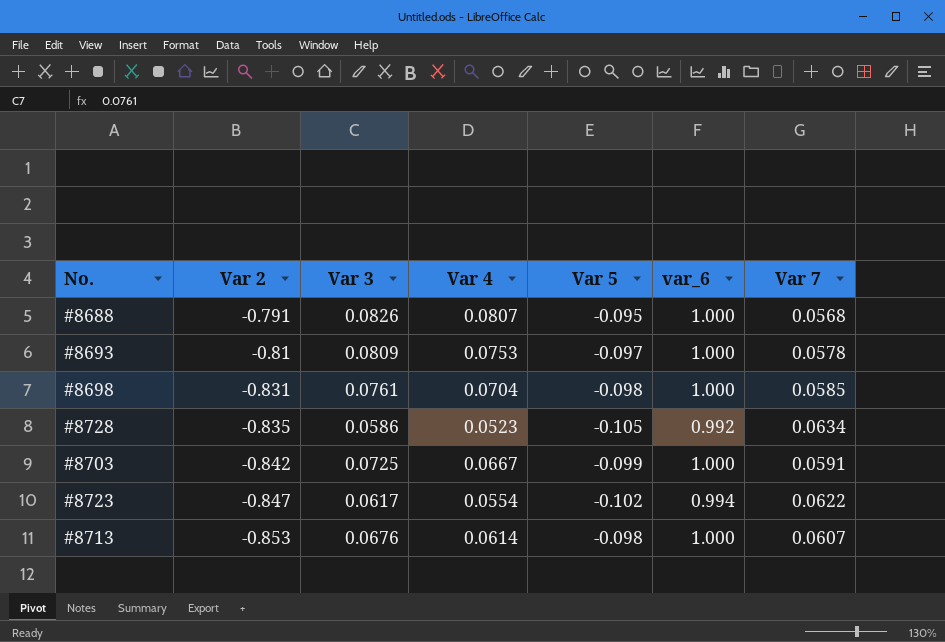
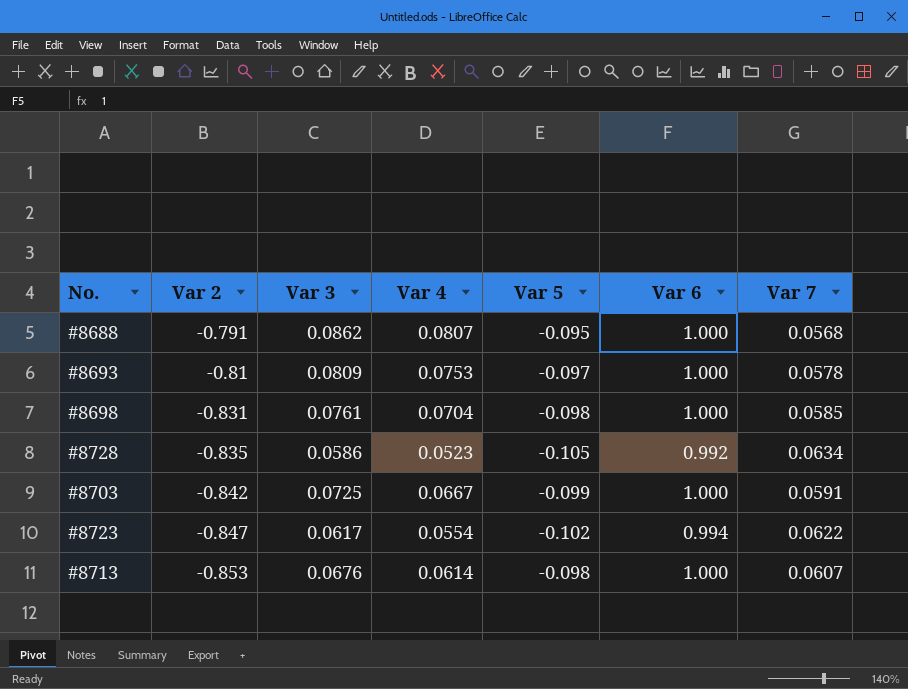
column name: var_6 -> Var 6
#8688 | Var 3: 0.0826 -> 0.0862

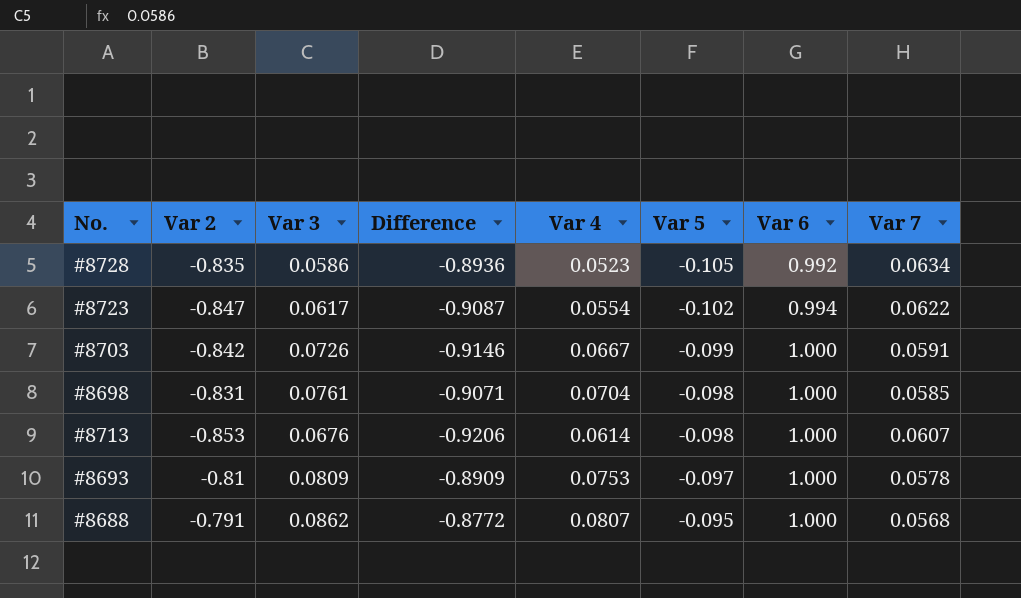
row order: Var 2 descending -> Var 5 ascending
column Difference | formula: none -> [Var 2] - [Var 3]
#8703 | Var 3: 0.0725 -> 0.0726

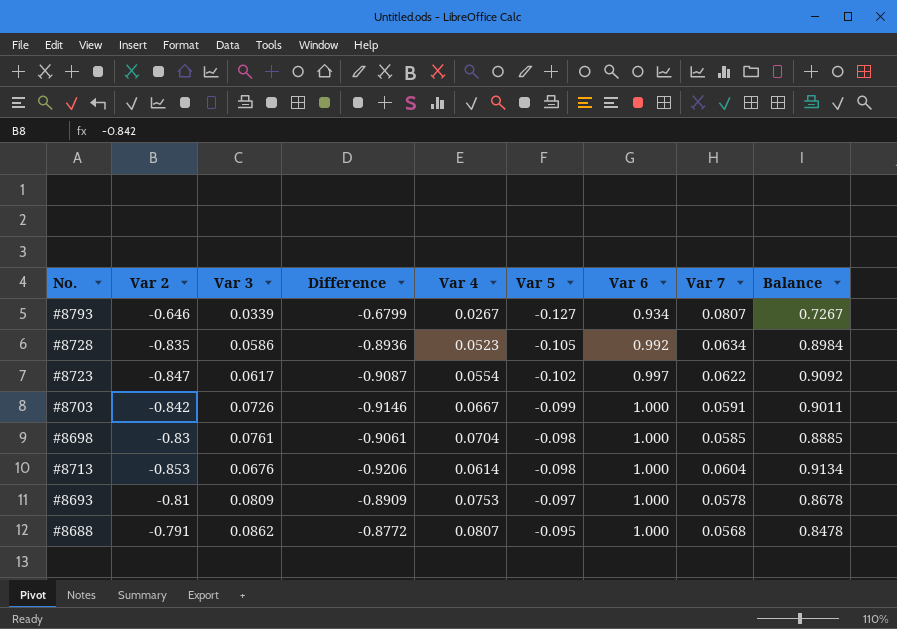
column Balance | formula: none -> [Var 7] - [Var 2]
row #8793: none -> -0.646 | 0.0339 | -0.6799 | 0.0267 | -0.127 | 0.934 | 0.0807 | 0.7267
#8723 | Var 6: 0.994 -> 0.997
#8698 | Var 2: -0.831 -> -0.83
#8698 | Difference: -0.9071 -> -0.9061
#8713 | Var 7: 0.0607 -> 0.0604

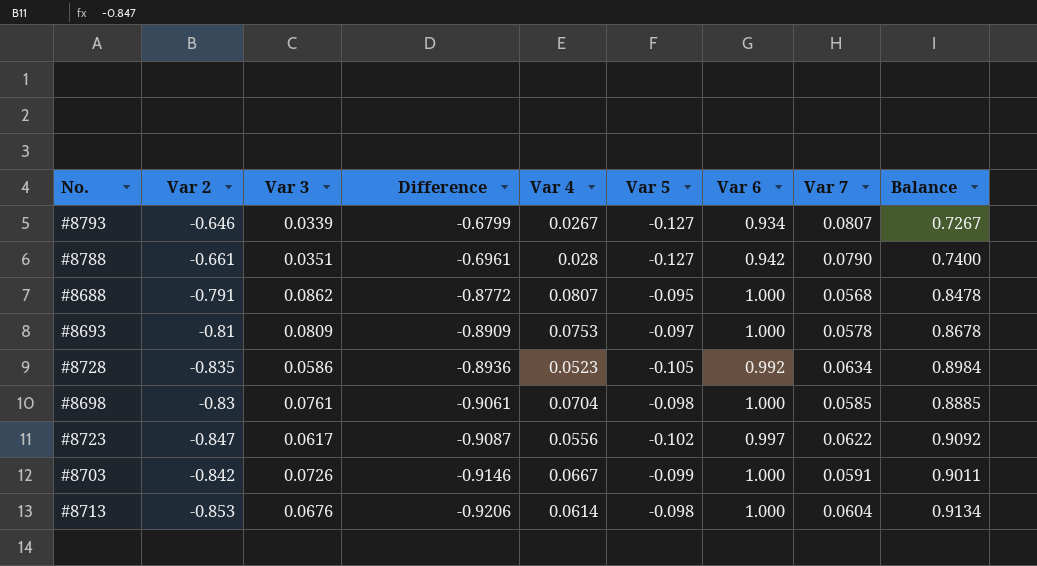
row order: Var 5 ascending -> Difference descending
row #8788: none -> -0.661 | 0.0351 | -0.6961 | 0.028 | -0.127 | 0.942 | 0.0790 | 0.7400
#8723 | Var 4: 0.0554 -> 0.0556

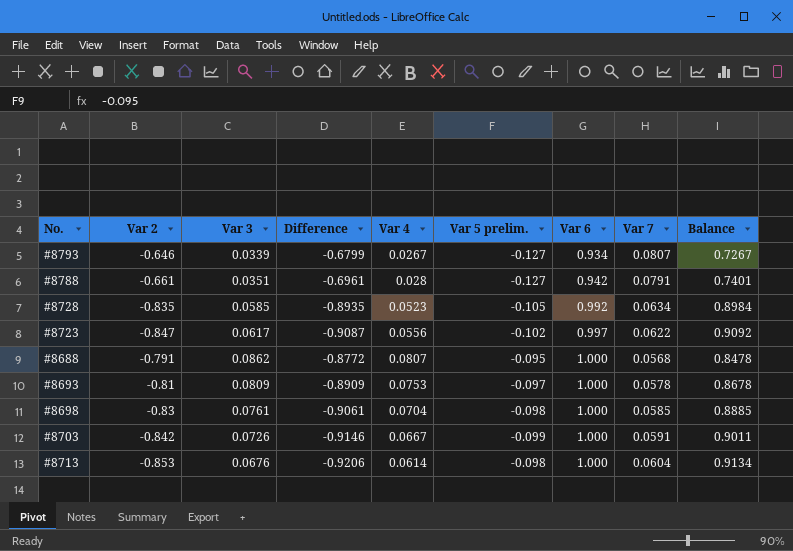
row order: Difference descending -> Var 6 ascending
column name: Var 5 -> Var 5 prelim.
#8788 | Var 7: 0.0790 -> 0.0791
#8788 | Balance: 0.7400 -> 0.7401
#8728 | Var 3: 0.0586 -> 0.0585
#8728 | Difference: -0.8936 -> -0.8935

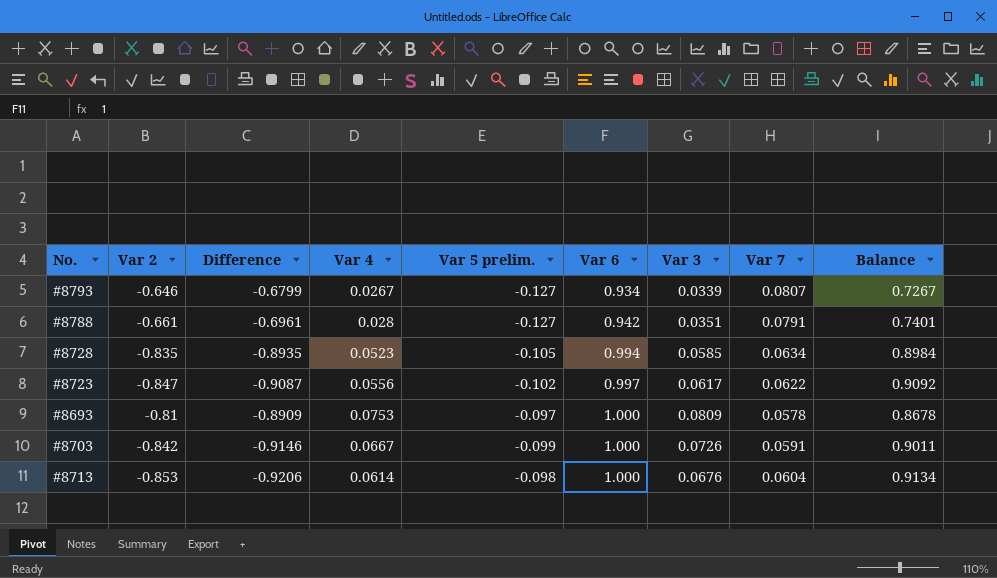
column Var 3 | position: 3 -> 7
row #8688: -0.791 | 0.0862 | -0.8772 | 0.0807 | -0.095 | 1.000 | 0.0568 | 0.8478 -> none
row #8698: -0.83 | 0.0761 | -0.9061 | 0.0704 | -0.098 | 1.000 | 0.0585 | 0.8885 -> none
#8728 | Var 6: 0.992 -> 0.994

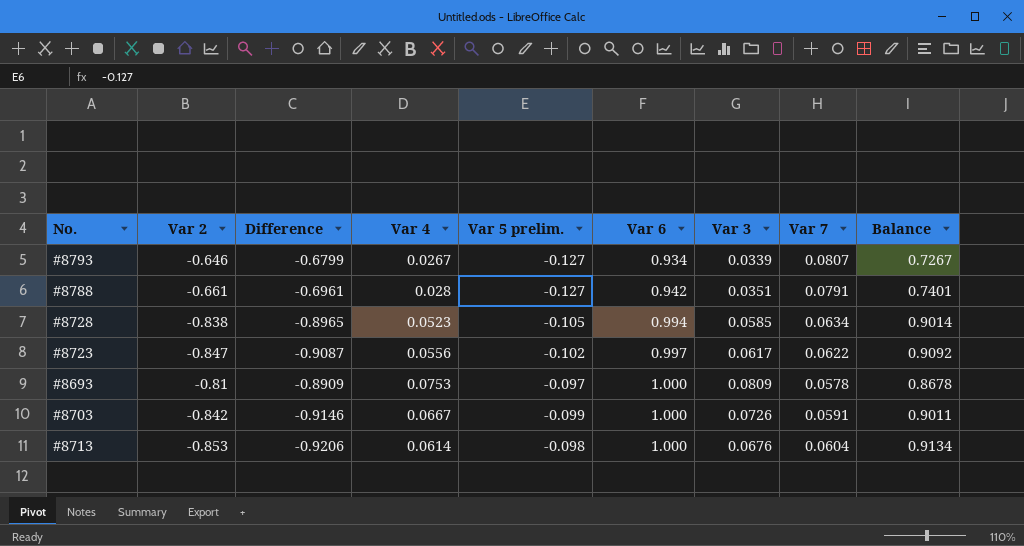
#8728 | Var 2: -0.835 -> -0.838
#8728 | Difference: -0.8935 -> -0.8965
#8728 | Balance: 0.8984 -> 0.9014

